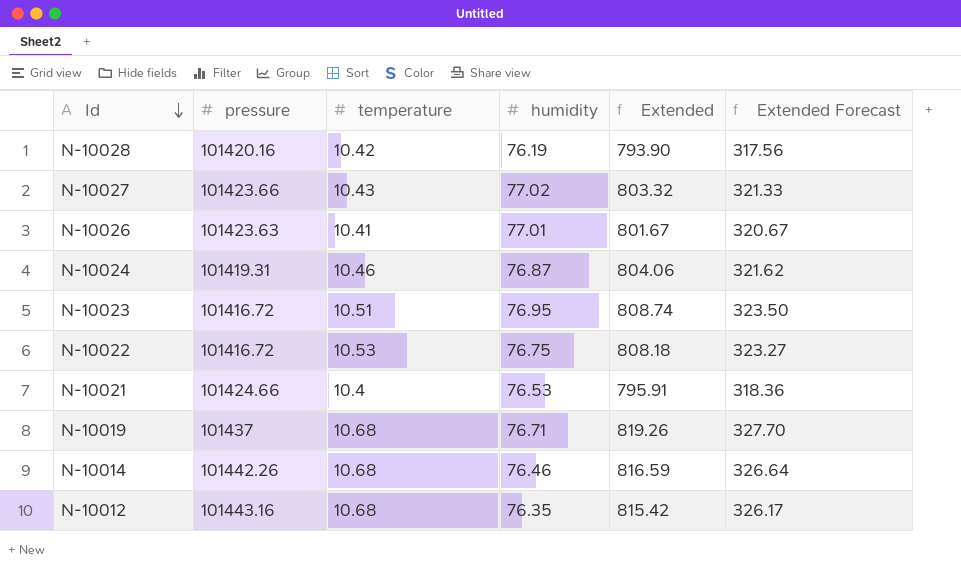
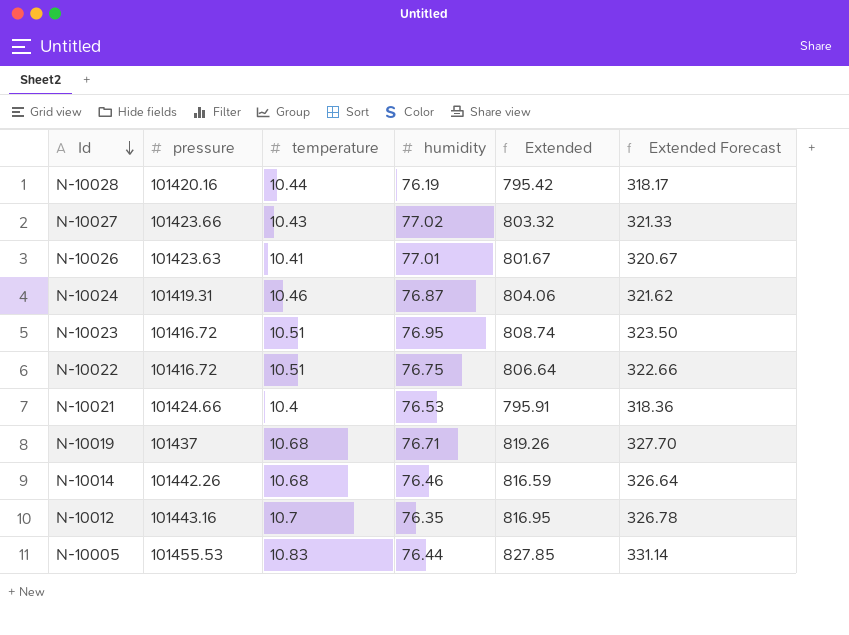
N-10028 | temperature: 10.42 -> 10.44
N-10028 | Extended: 793.90 -> 795.42
N-10028 | Extended Forecast: 317.56 -> 318.17
N-10022 | temperature: 10.53 -> 10.51
N-10022 | Extended: 808.18 -> 806.64
N-10022 | Extended Forecast: 323.27 -> 322.66
N-10012 | temperature: 10.68 -> 10.7
N-10012 | Extended: 815.42 -> 816.95
N-10012 | Extended Forecast: 326.17 -> 326.78
row N-10005: none -> 101455.53 | 10.83 | 76.44 | 827.85 | 331.14

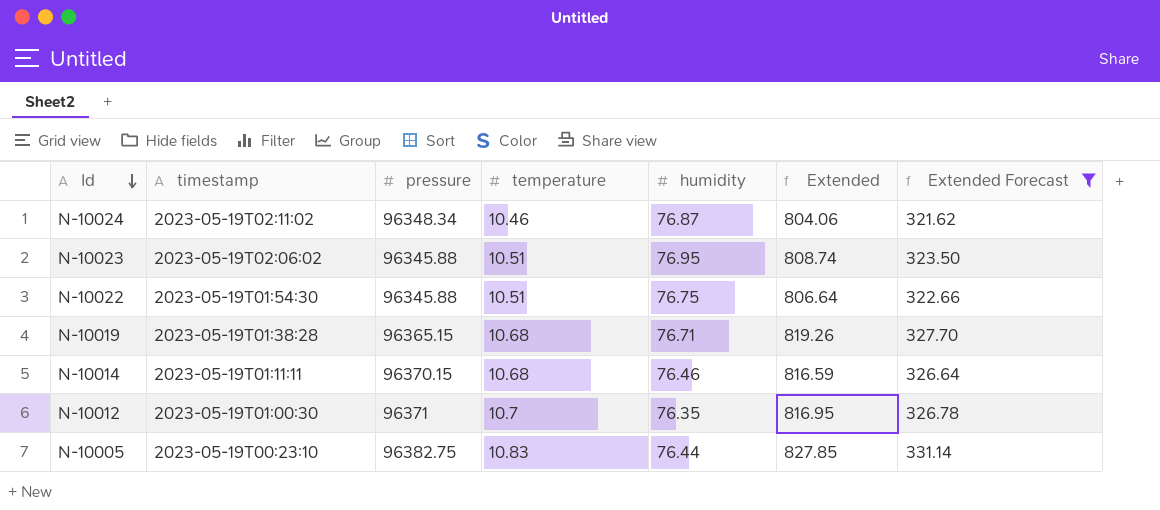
filter: none -> Extended Forecast >= 321.62
column timestamp | position: none -> 2
N-10024 | pressure: 101419.31 -> 96348.34
N-10023 | pressure: 101416.72 -> 96345.88
N-10022 | pressure: 101416.72 -> 96345.88
N-10019 | pressure: 101437 -> 96365.15
N-10014 | pressure: 101442.26 -> 96370.15
N-10012 | pressure: 101443.16 -> 96371
N-10005 | pressure: 101455.53 -> 96382.75

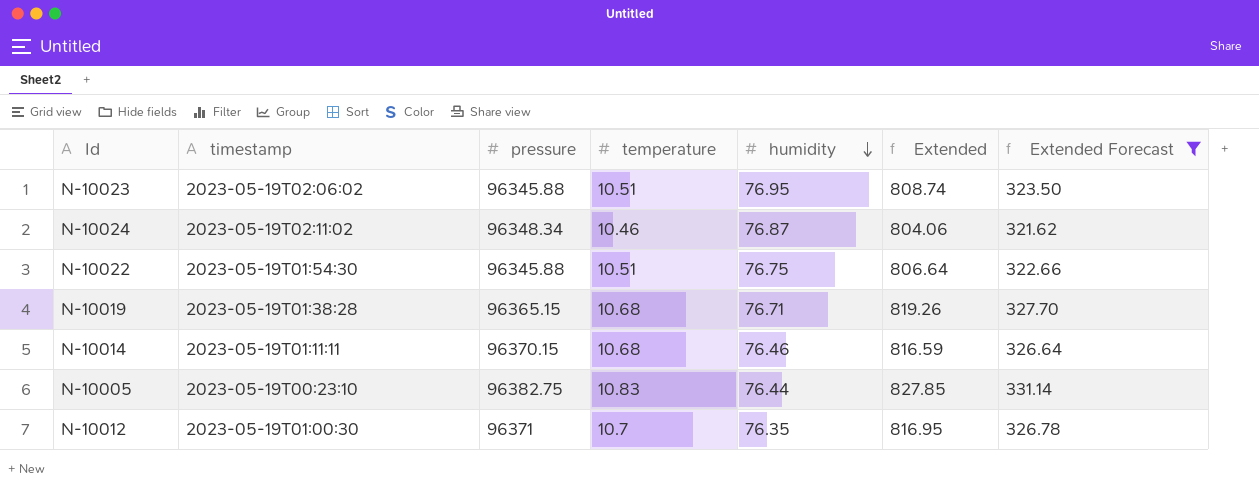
row order: Id descending -> humidity descending

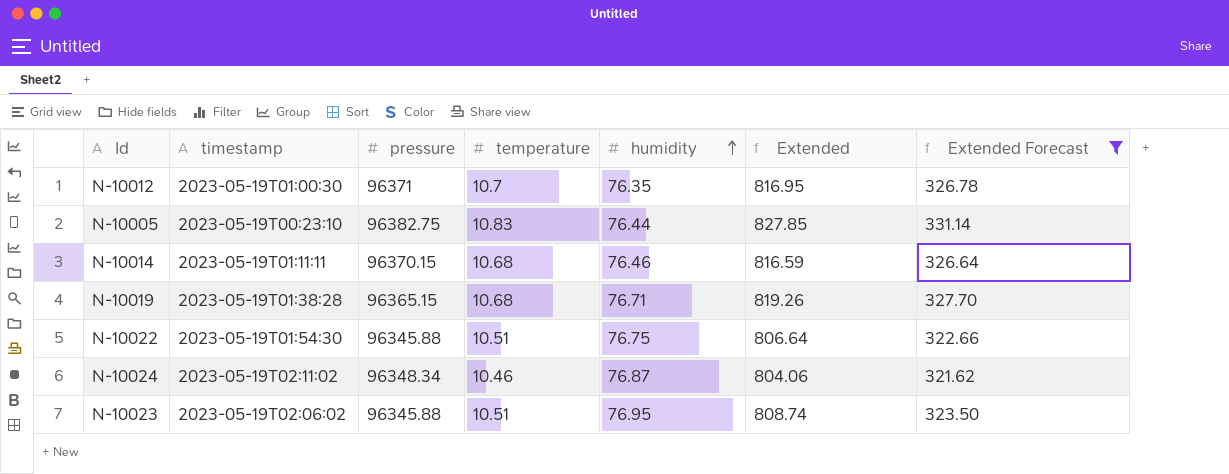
row order: humidity descending -> humidity ascending

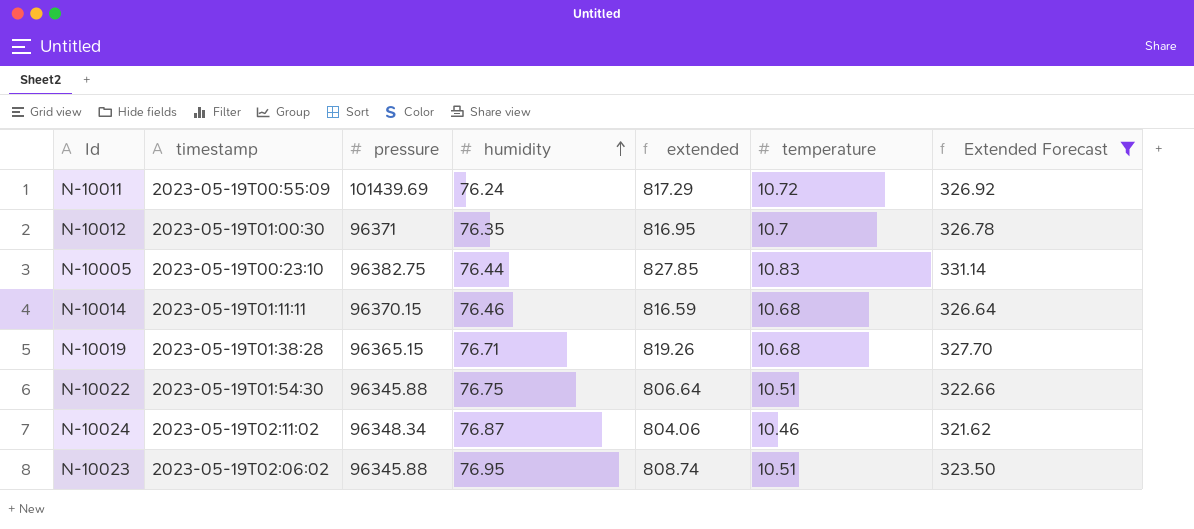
column name: Extended -> extended
column temperature | position: 4 -> 6
row N-10011: none -> 2023-05-19T00:55:09 | 101439.69 | 76.24 | 817.29 | 10.72 | 326.92

